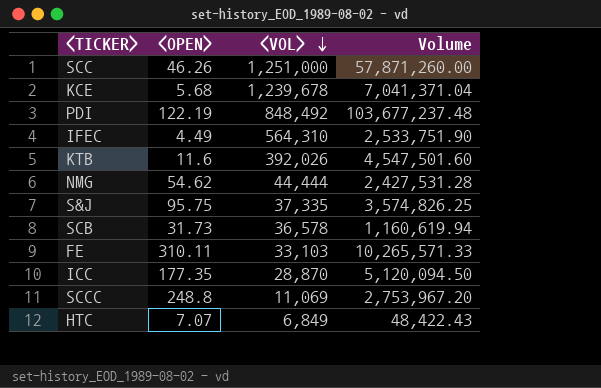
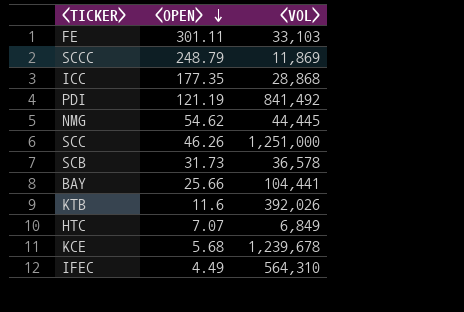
row order: <VOL> descending -> <OPEN> descending
column Volume | formula: [<OPEN>] * [<VOL>] -> none
row S&J: 95.75 | 37,335 | 3,574,826.25 -> none
FE | <OPEN>: 310.11 -> 301.11
SCCC | <OPEN>: 248.8 -> 248.79
SCCC | <VOL>: 11,069 -> 11,869
ICC | <VOL>: 28,870 -> 28,868
PDI | <OPEN>: 122.19 -> 121.19
PDI | <VOL>: 848,492 -> 841,492
NMG | <VOL>: 44,444 -> 44,445
row BAY: none -> 25.66 | 104,441

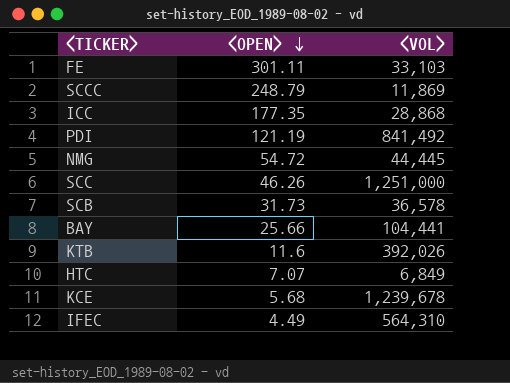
NMG | <OPEN>: 54.62 -> 54.72

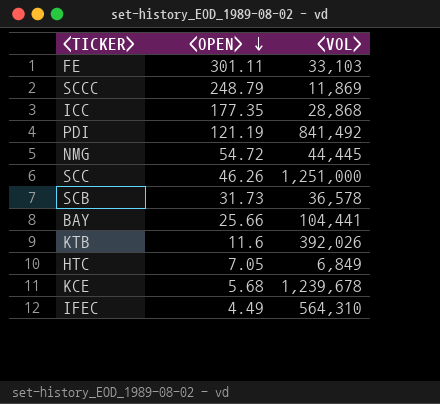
HTC | <OPEN>: 7.07 -> 7.05

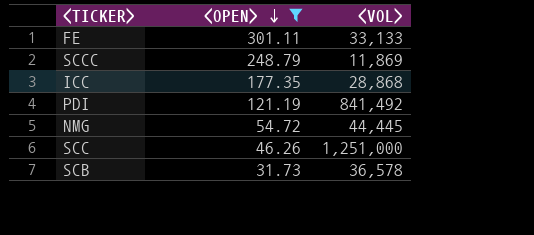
filter: none -> <OPEN> >= 31.73
FE | <VOL>: 33,103 -> 33,133

